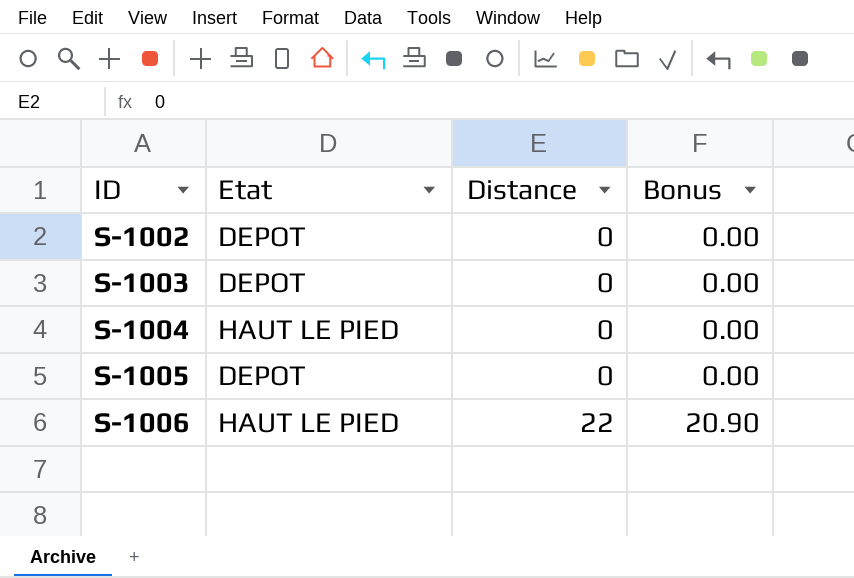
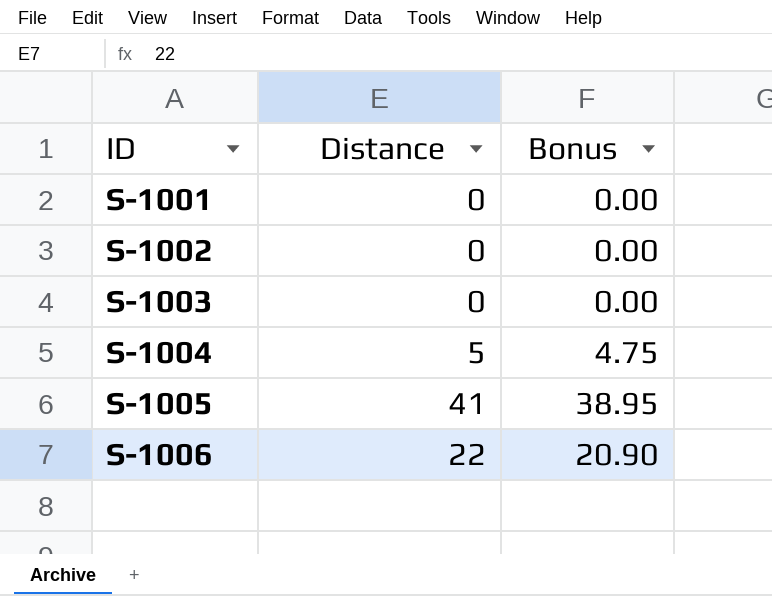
column Etat | position: 2 -> none
row S-1001: none -> 0 | 0.00
S-1004 | Distance: 0 -> 5
S-1004 | Bonus: 0.00 -> 4.75
S-1005 | Distance: 0 -> 41
S-1005 | Bonus: 0.00 -> 38.95

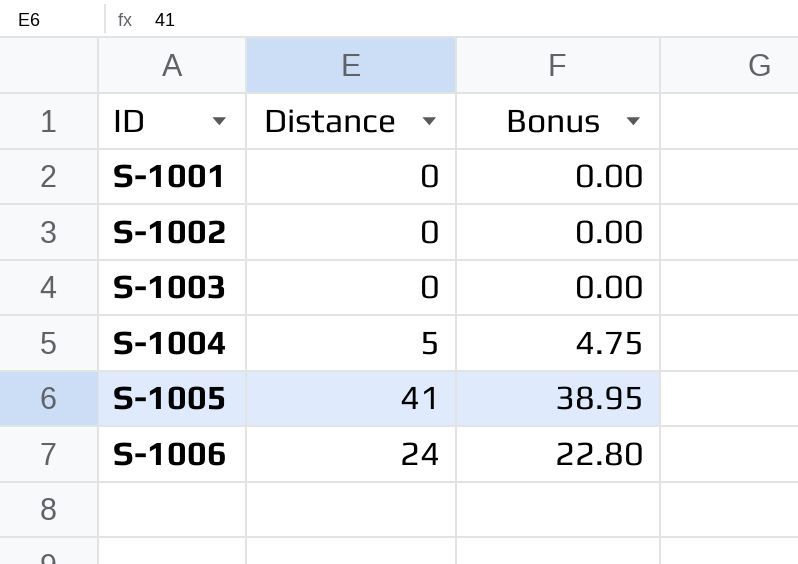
S-1006 | Distance: 22 -> 24
S-1006 | Bonus: 20.90 -> 22.80

